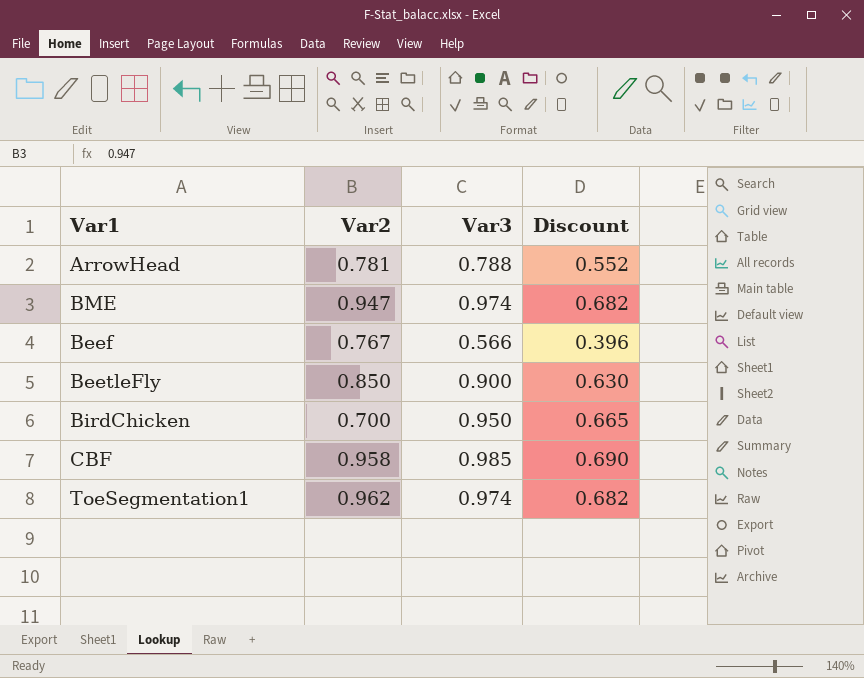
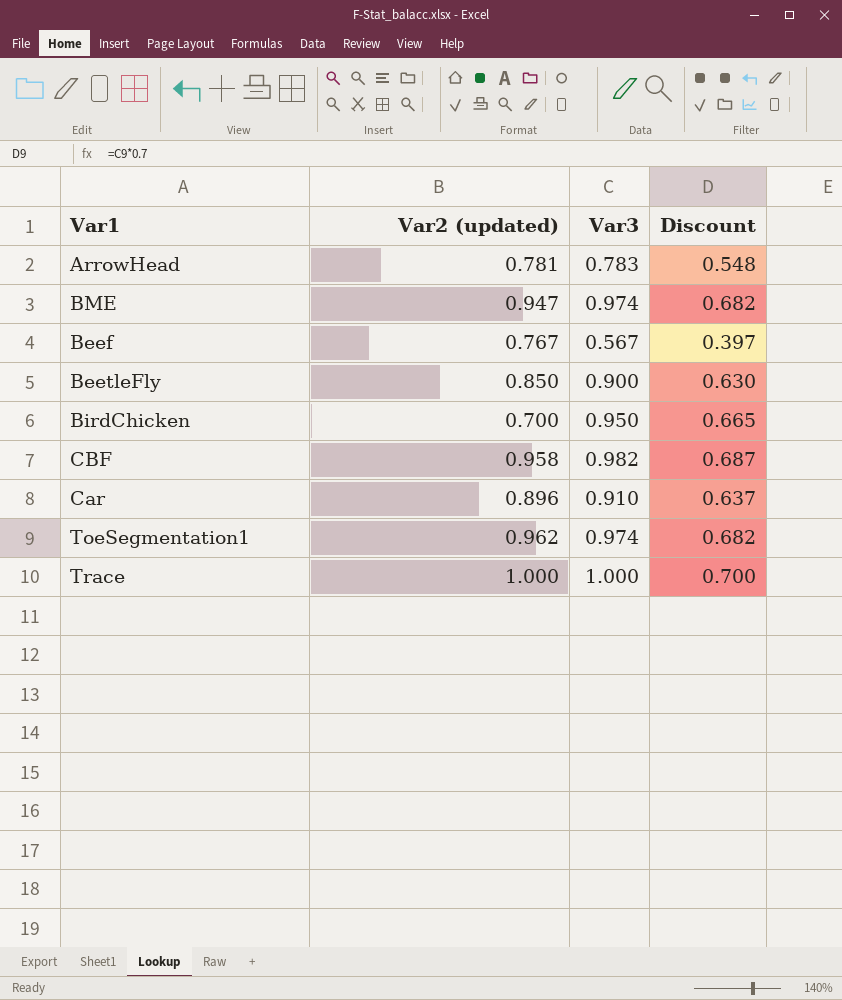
column name: Var2 -> Var2 (updated)
ArrowHead | Var3: 0.788 -> 0.783
ArrowHead | Discount: 0.552 -> 0.548
Beef | Var3: 0.566 -> 0.567
Beef | Discount: 0.396 -> 0.397
CBF | Var3: 0.985 -> 0.982
CBF | Discount: 0.690 -> 0.687
row Car: none -> 0.896 | 0.910 | 0.637
row Trace: none -> 1.000 | 1.000 | 0.700

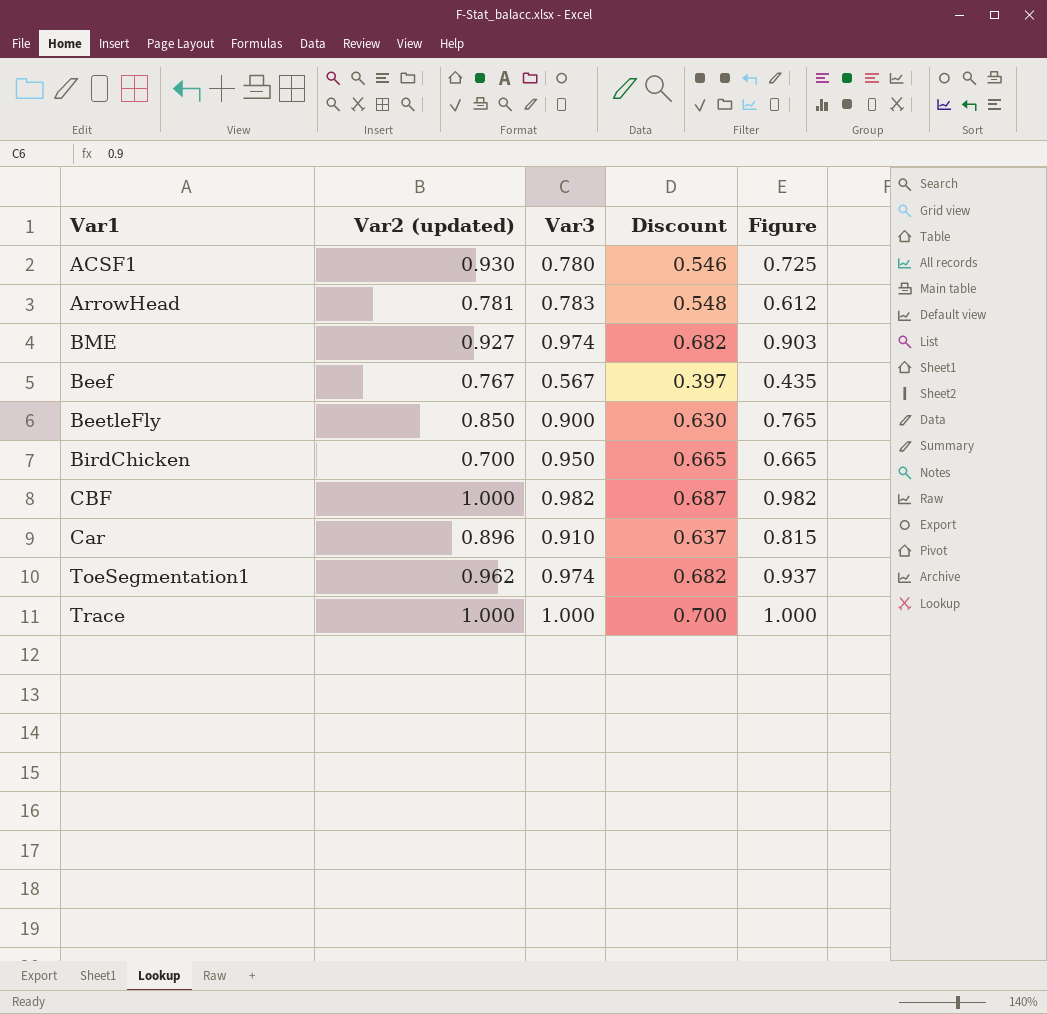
column Figure | formula: none -> [Var2 (updated)] * [Var3]
row ACSF1: none -> 0.930 | 0.780 | 0.546 | 0.725
BME | Var2 (updated): 0.947 -> 0.927
CBF | Var2 (updated): 0.958 -> 1.000

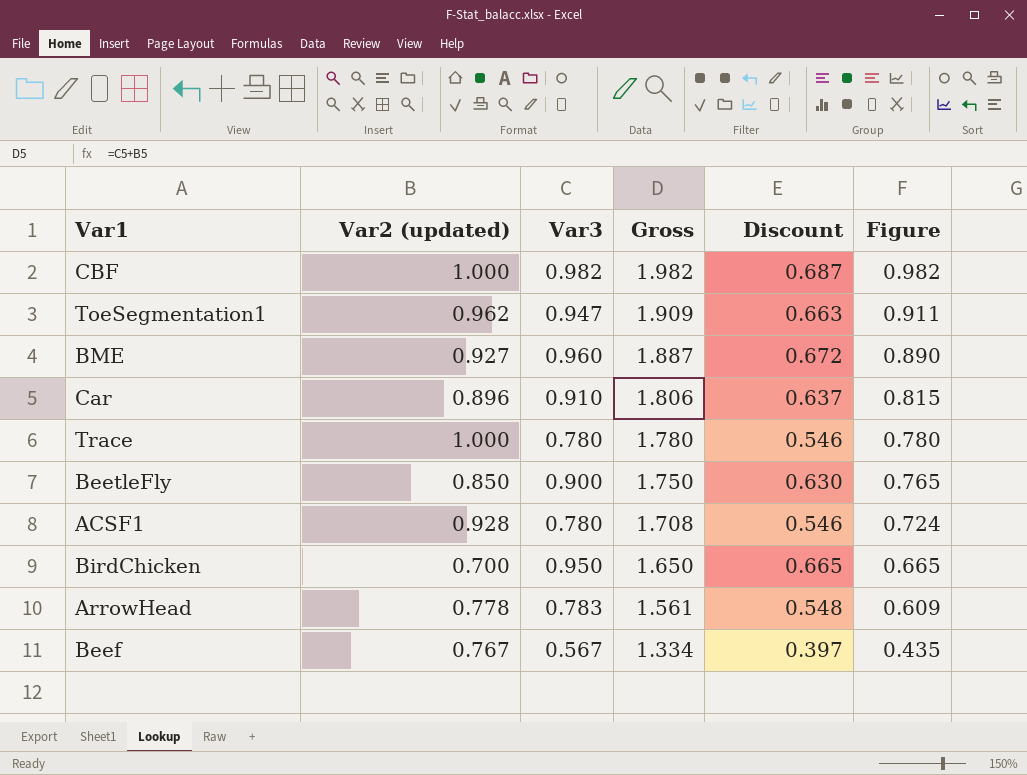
row order: none -> Gross descending
column Gross | formula: none -> [Var2 (updated)] + [Var3]
ToeSegmentation1 | Var3: 0.974 -> 0.947
ToeSegmentation1 | Discount: 0.682 -> 0.663
ToeSegmentation1 | Figure: 0.937 -> 0.911
BME | Var3: 0.974 -> 0.960
BME | Discount: 0.682 -> 0.672
BME | Figure: 0.903 -> 0.890
Trace | Var3: 1.000 -> 0.780
Trace | Discount: 0.700 -> 0.546
Trace | Figure: 1.000 -> 0.780
ACSF1 | Var2 (updated): 0.930 -> 0.928
ACSF1 | Figure: 0.725 -> 0.724
ArrowHead | Var2 (updated): 0.781 -> 0.778
ArrowHead | Figure: 0.612 -> 0.609

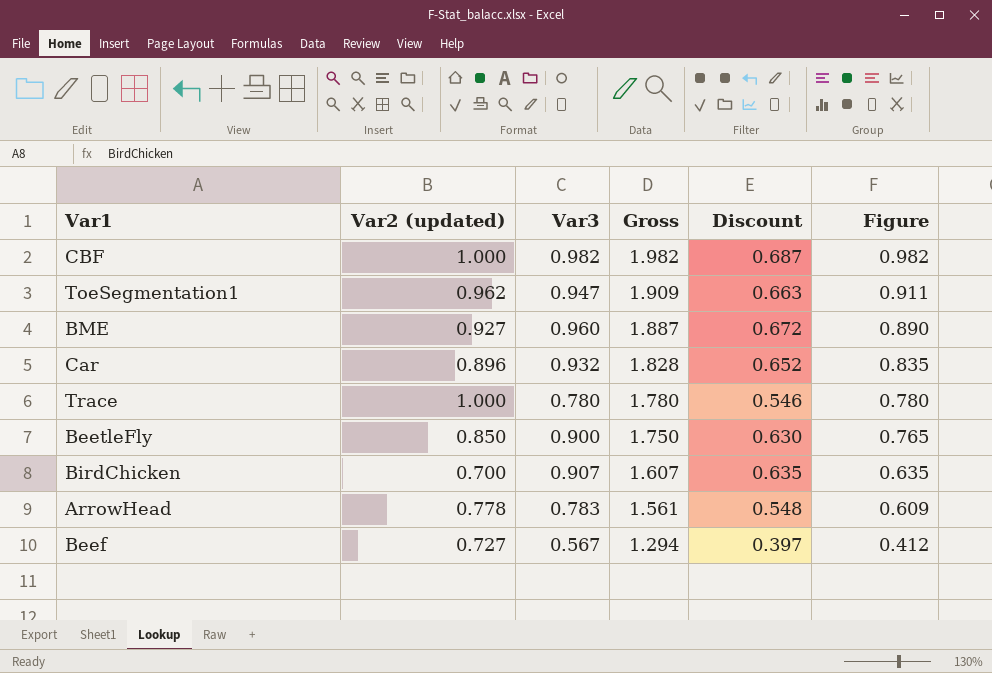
row ACSF1: 0.928 | 0.780 | 1.708 | 0.546 | 0.724 -> none
Car | Var3: 0.910 -> 0.932
Car | Gross: 1.806 -> 1.828
Car | Discount: 0.637 -> 0.652
Car | Figure: 0.815 -> 0.835
BirdChicken | Var3: 0.950 -> 0.907
BirdChicken | Gross: 1.650 -> 1.607
BirdChicken | Discount: 0.665 -> 0.635
BirdChicken | Figure: 0.665 -> 0.635
Beef | Var2 (updated): 0.767 -> 0.727
Beef | Gross: 1.334 -> 1.294
Beef | Figure: 0.435 -> 0.412

